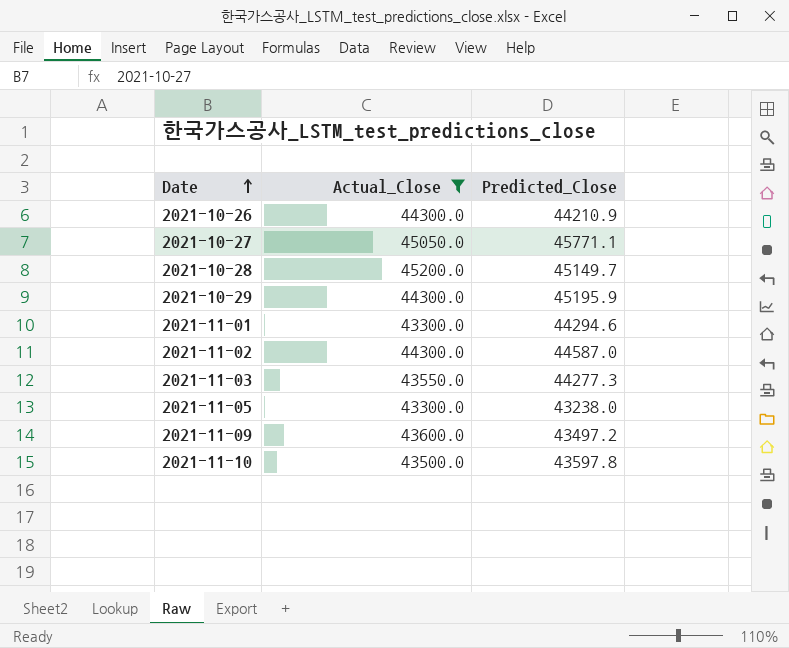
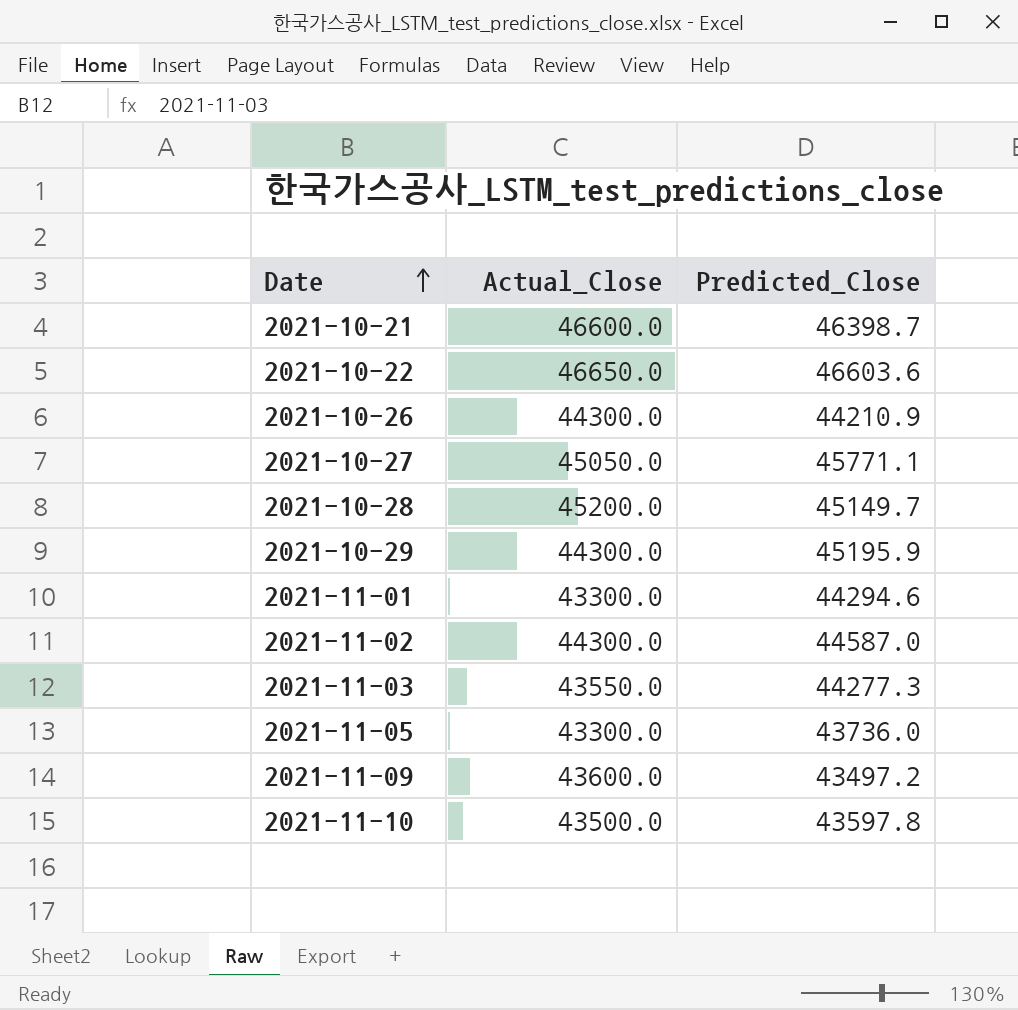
filter: Actual_Close <= 45200.0 -> none
2021-11-05 | Predicted_Close: 43238.0 -> 43736.0

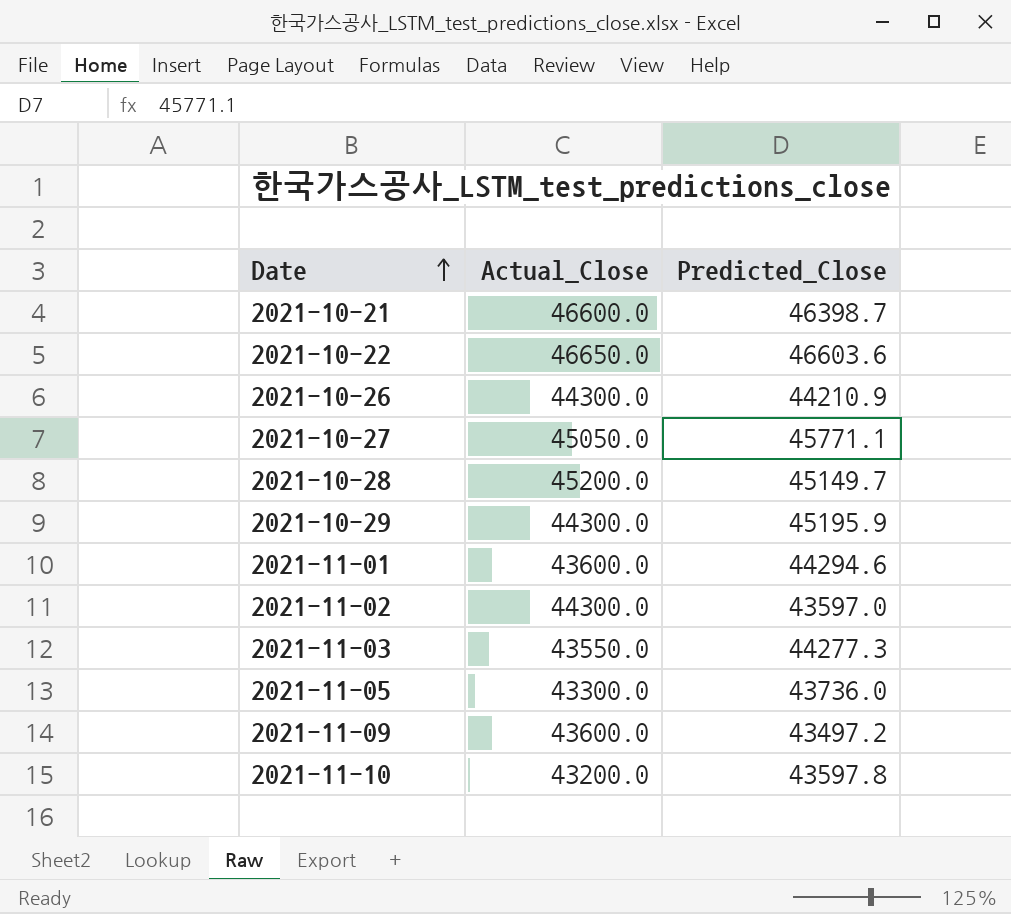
2021-11-01 | Actual_Close: 43300.0 -> 43600.0
2021-11-02 | Predicted_Close: 44587.0 -> 43597.0
2021-11-10 | Actual_Close: 43500.0 -> 43200.0

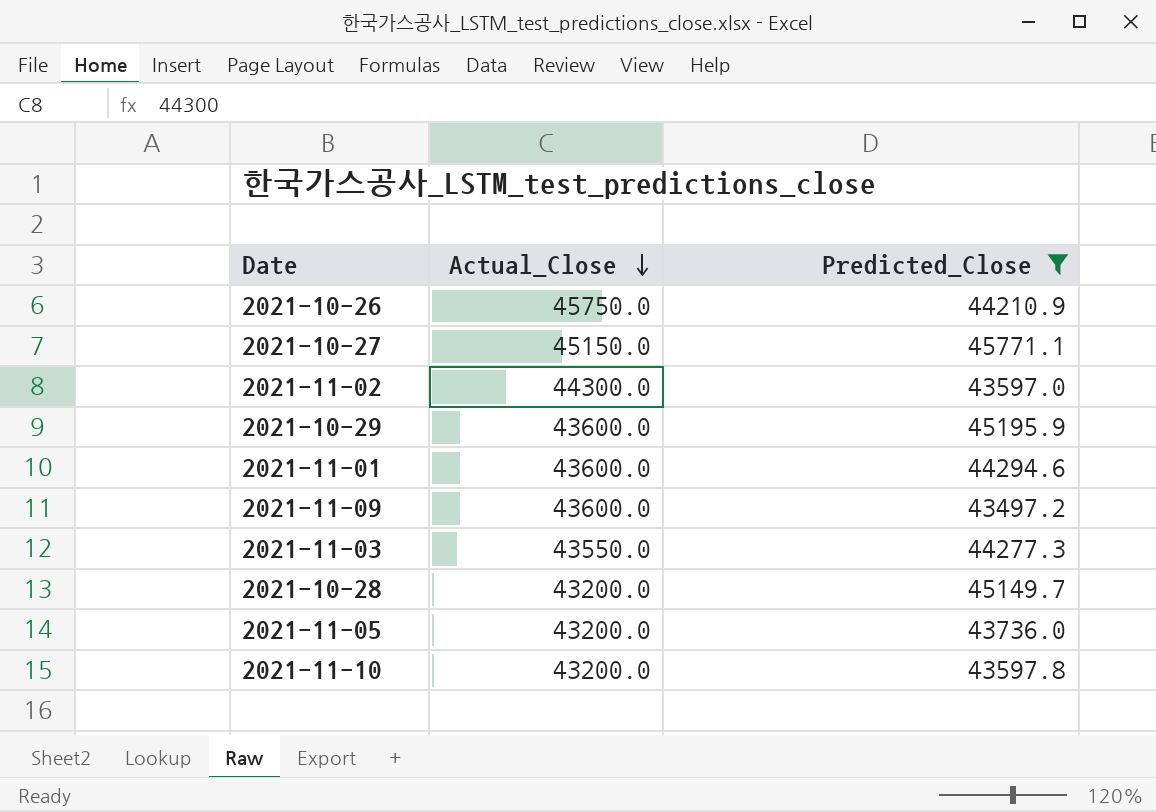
filter: none -> Predicted_Close <= 45771.1
row order: Date ascending -> Actual_Close descending
2021-10-26 | Actual_Close: 44300.0 -> 45750.0
2021-10-27 | Actual_Close: 45050.0 -> 45150.0
2021-10-29 | Actual_Close: 44300.0 -> 43600.0
2021-10-28 | Actual_Close: 45200.0 -> 43200.0
2021-11-05 | Actual_Close: 43300.0 -> 43200.0

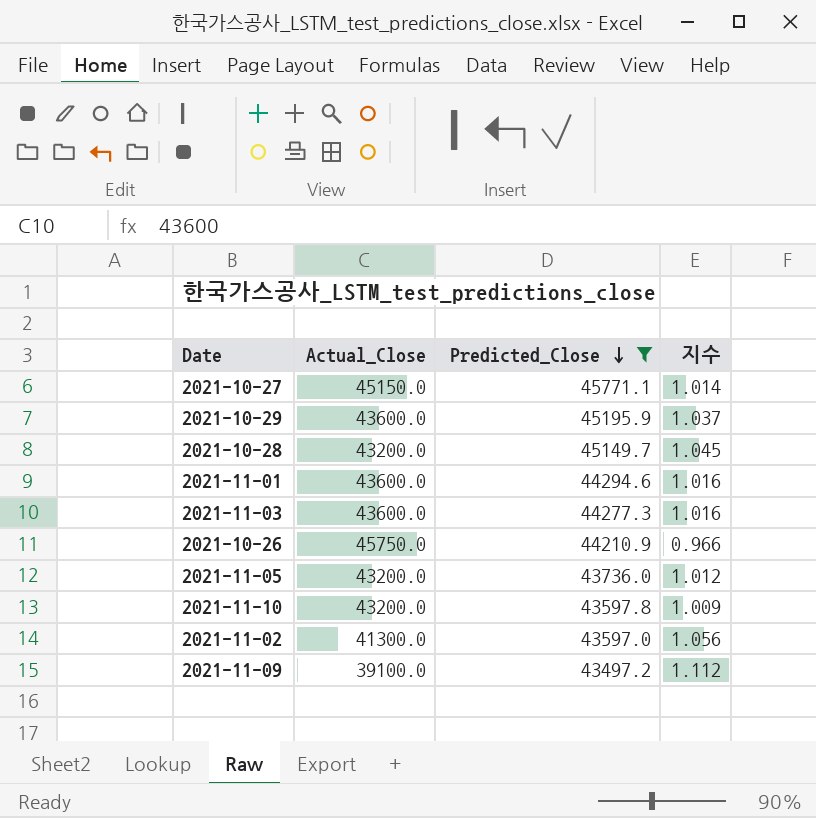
row order: Actual_Close descending -> Predicted_Close descending
column 지수 | formula: none -> [Predicted_Close] / [Actual_Close]
2021-11-03 | Actual_Close: 43550.0 -> 43600.0
2021-11-02 | Actual_Close: 44300.0 -> 41300.0
2021-11-09 | Actual_Close: 43600.0 -> 39100.0

